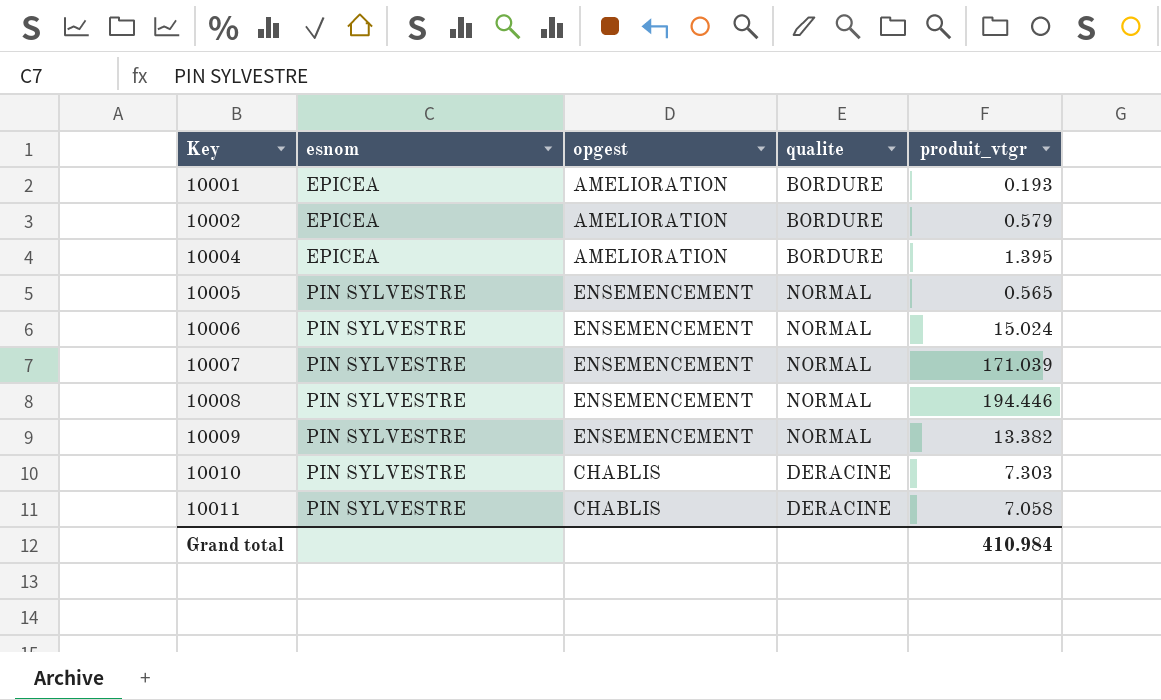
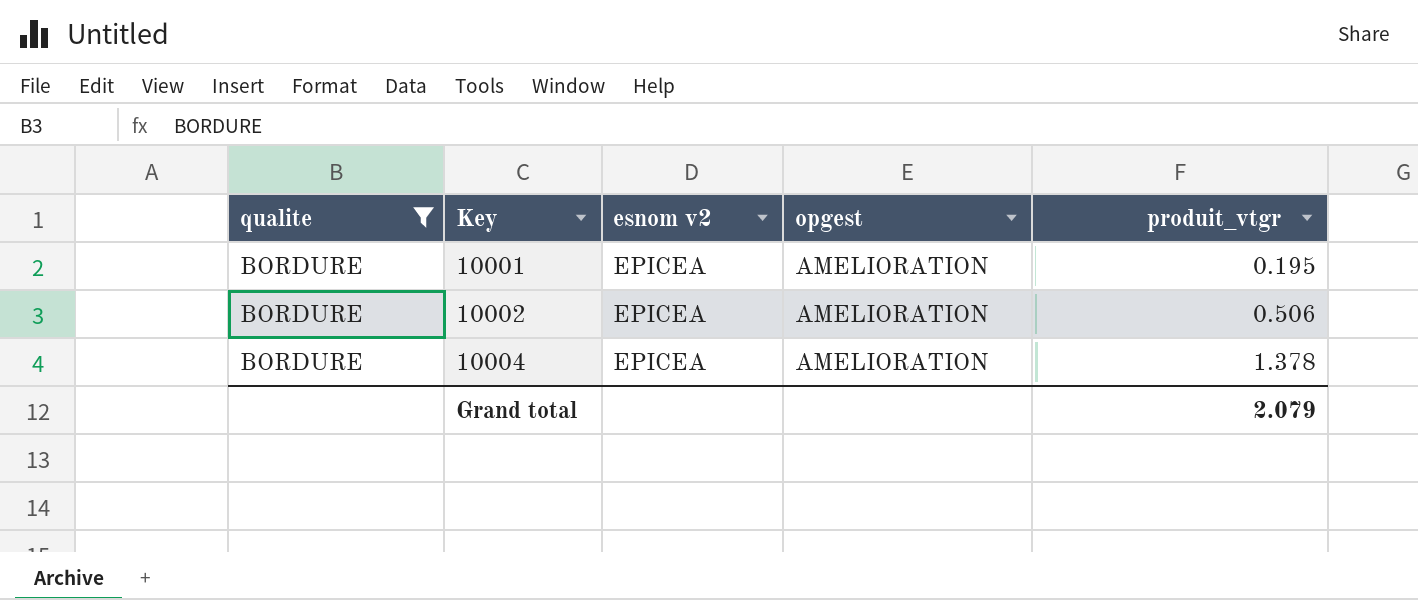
filter: none -> qualite = BORDURE
column qualite | position: 4 -> 1
column name: esnom -> esnom v2
10001 | produit_vtgr: 0.193 -> 0.195
10002 | produit_vtgr: 0.579 -> 0.506
10004 | produit_vtgr: 1.395 -> 1.378
Grand total | produit_vtgr: 410.984 -> 2.079

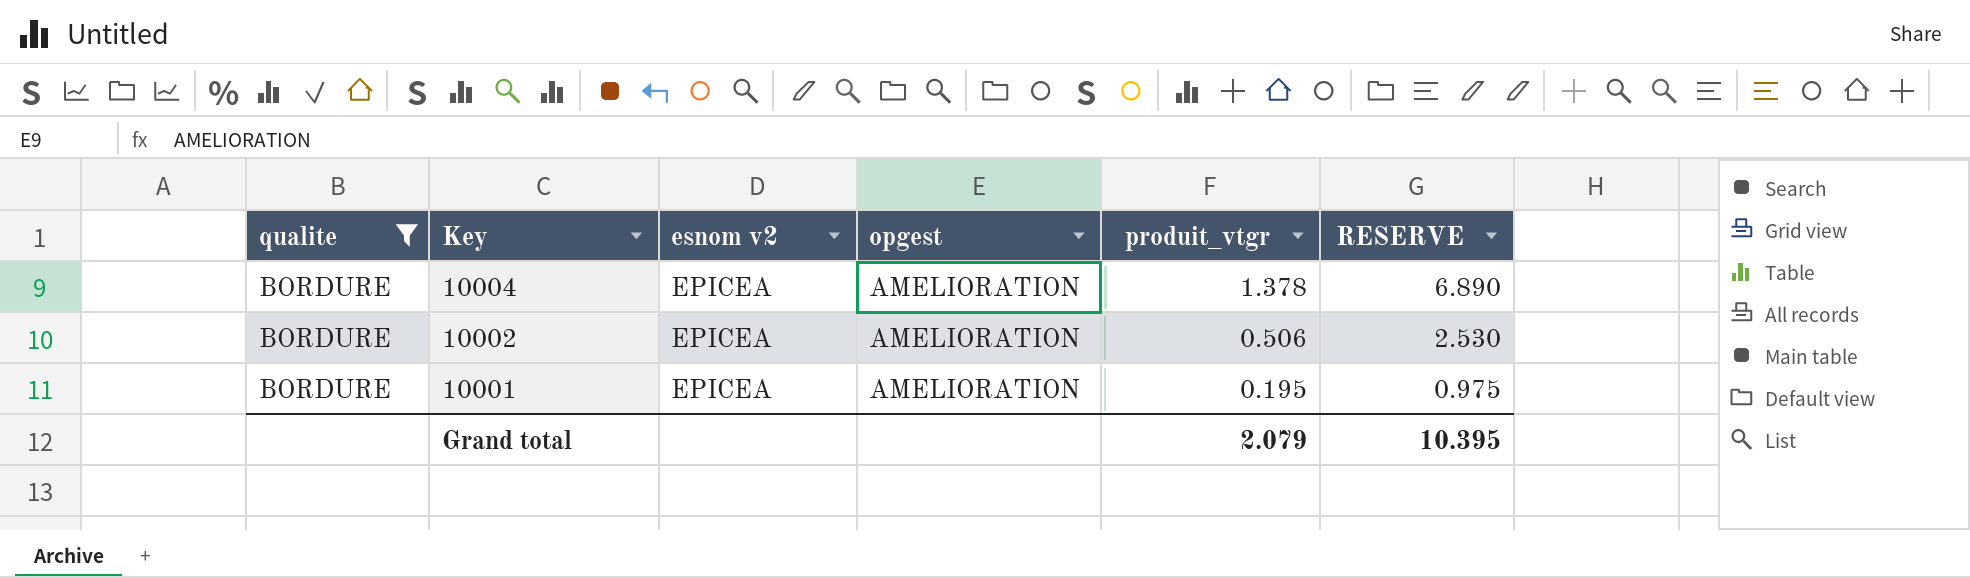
row order: Key ascending -> Key descending
column RESERVE | formula: none -> [produit_vtgr] * 5

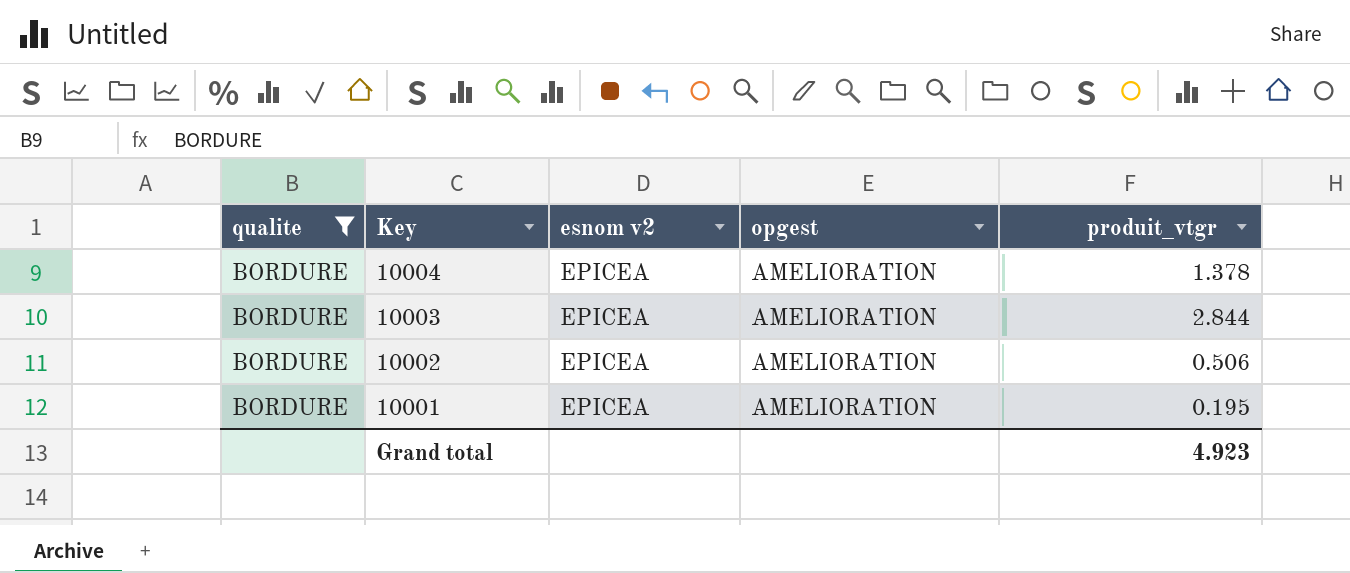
column RESERVE | formula: [produit_vtgr] * 5 -> none
row 10003: none -> BORDURE | EPICEA | AMELIORATION | 2.844
Grand total | produit_vtgr: 2.079 -> 4.923

